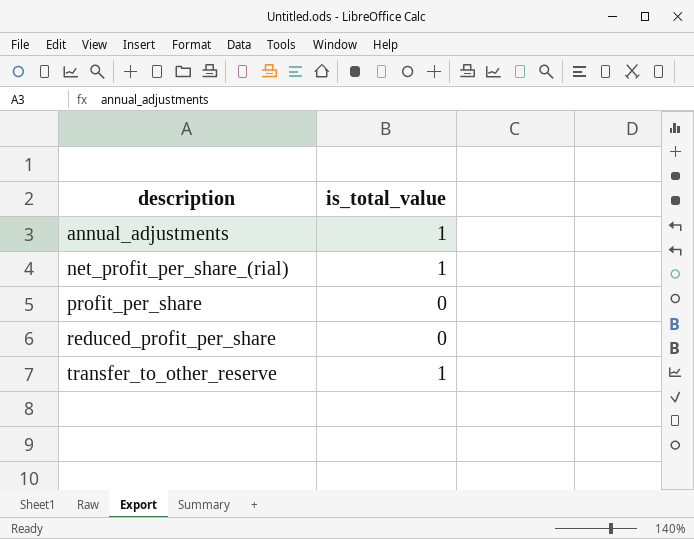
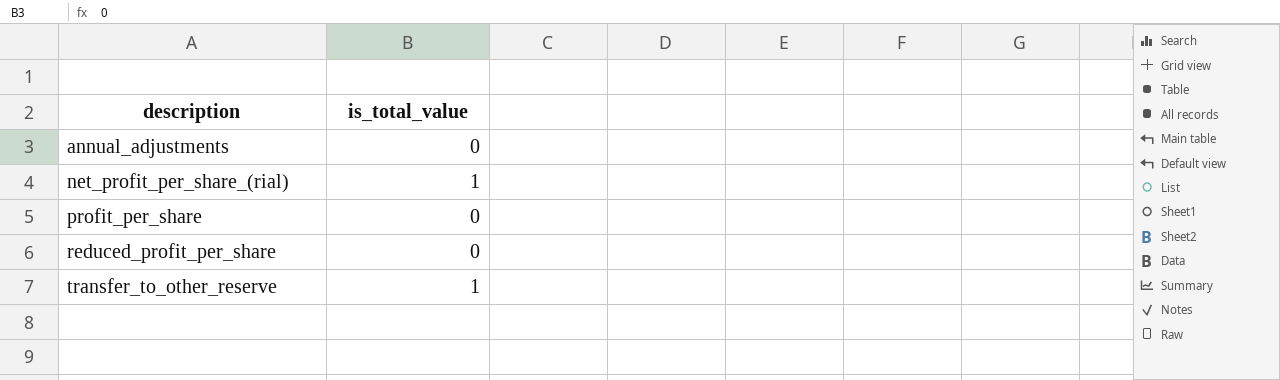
annual_adjustments | is_total_value: 1 -> 0

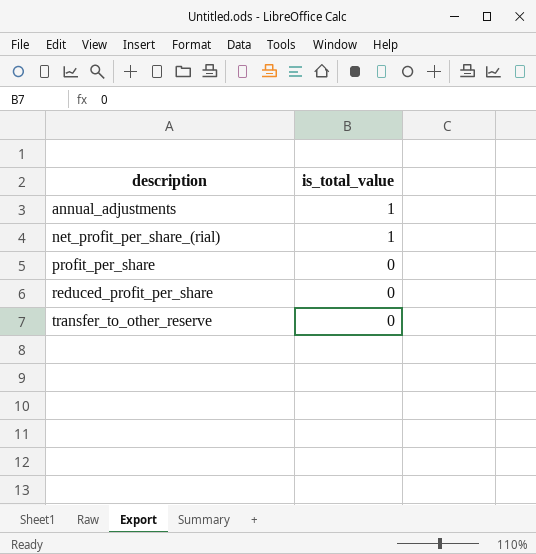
annual_adjustments | is_total_value: 0 -> 1
transfer_to_other_reserve | is_total_value: 1 -> 0

